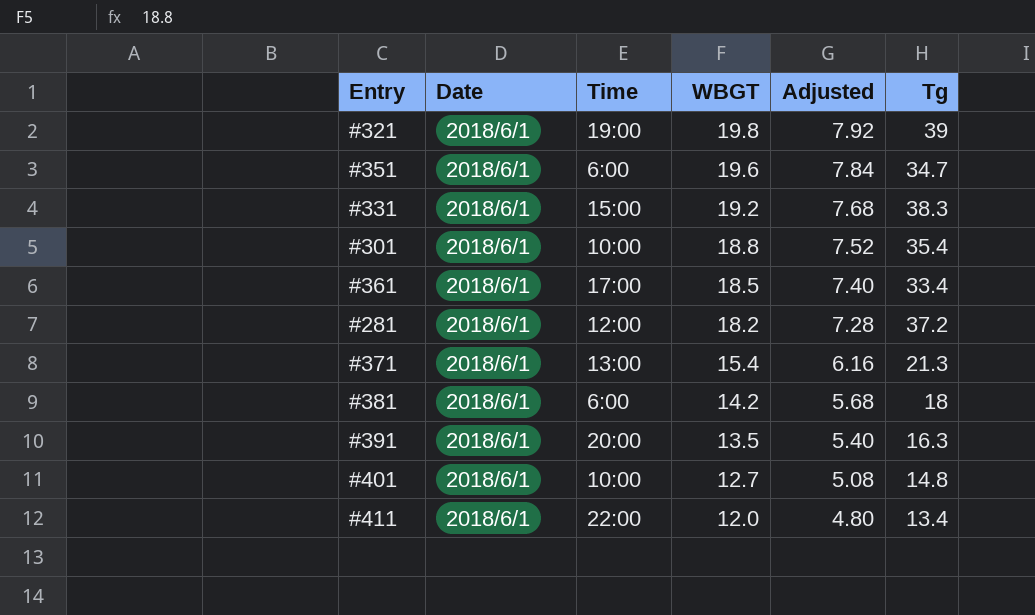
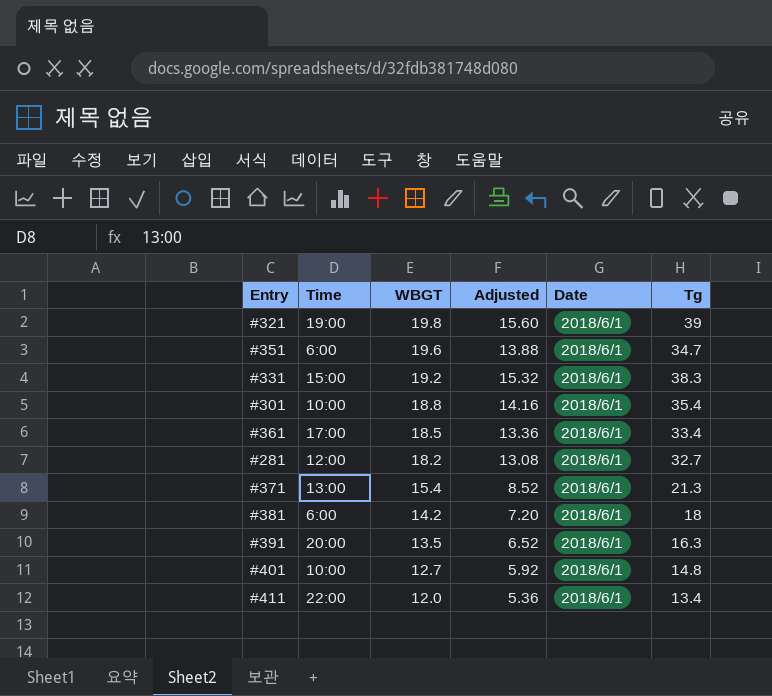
column Adjusted | formula: [WBGT] * 0.4 -> [Tg] * 0.4
column Date | position: 2 -> 5
#281 | Tg: 37.2 -> 32.7

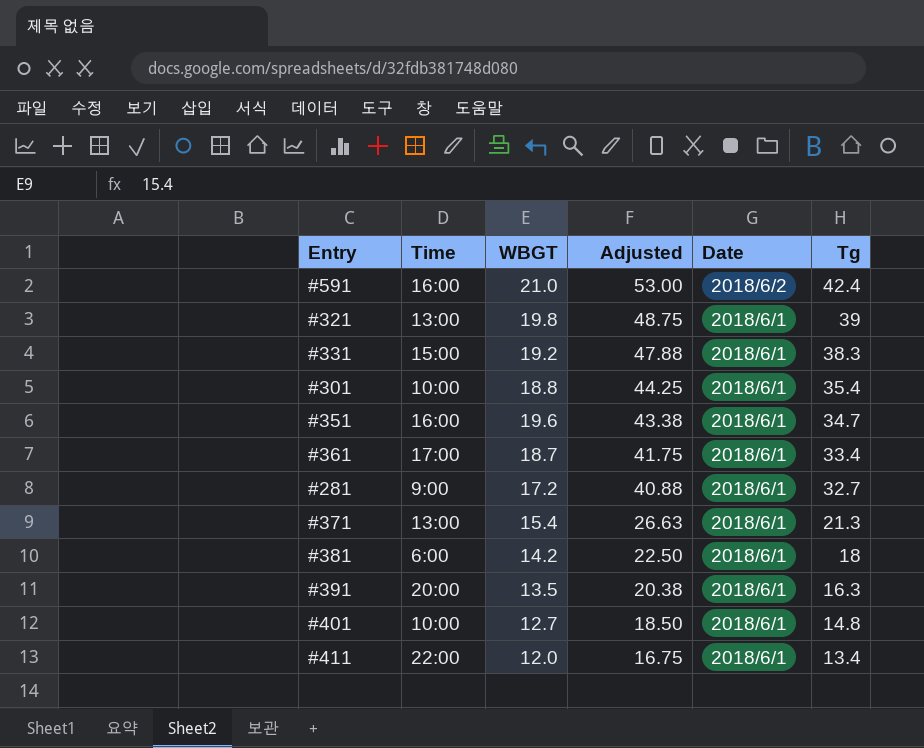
row order: WBGT descending -> Adjusted descending
column Adjusted | formula: [Tg] * 0.4 -> [Tg] * 1.25
row #591: none -> 16:00 | 21.0 | 53.00 | 2018/6/2 | 42.4
#321 | Time: 19:00 -> 13:00
#351 | Time: 6:00 -> 16:00
#361 | WBGT: 18.5 -> 18.7
#281 | Time: 12:00 -> 9:00
#281 | WBGT: 18.2 -> 17.2

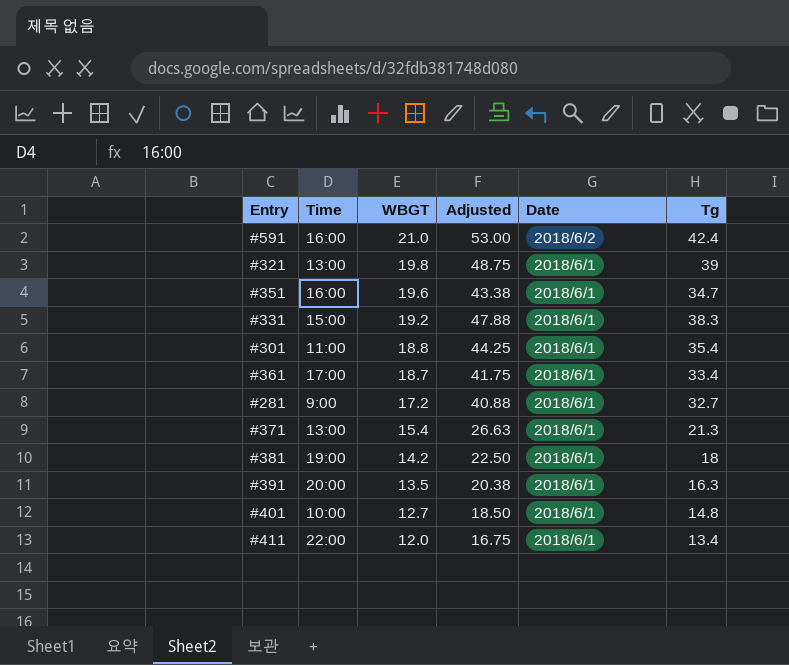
row order: Adjusted descending -> WBGT descending
#301 | Time: 10:00 -> 11:00
#381 | Time: 6:00 -> 19:00

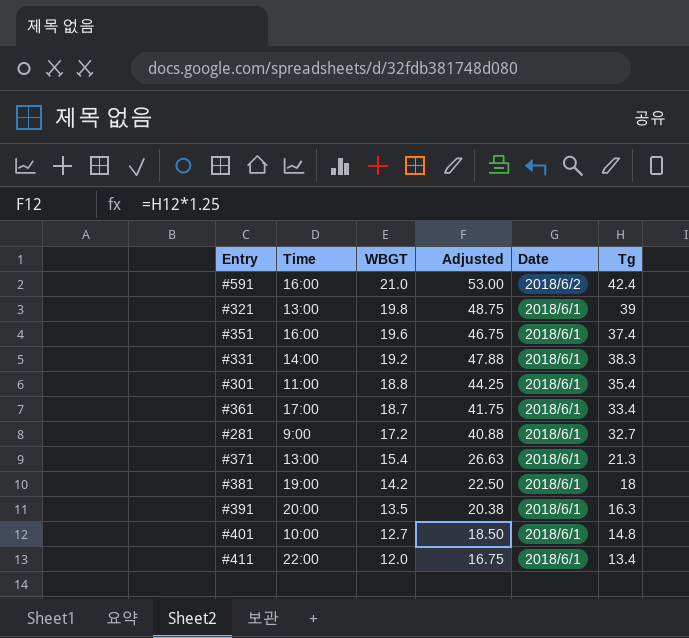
#351 | Adjusted: 43.38 -> 46.75
#351 | Tg: 34.7 -> 37.4
#331 | Time: 15:00 -> 14:00

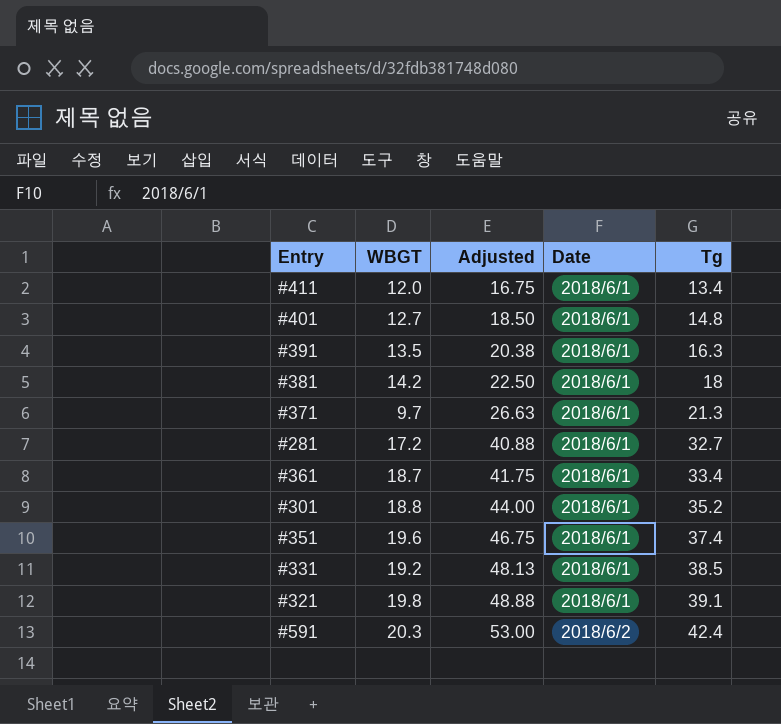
row order: WBGT descending -> Adjusted ascending
column Time | position: 2 -> none
#371 | WBGT: 15.4 -> 9.7
#301 | Adjusted: 44.25 -> 44.00
#301 | Tg: 35.4 -> 35.2
#331 | Adjusted: 47.88 -> 48.13
#331 | Tg: 38.3 -> 38.5
#321 | Adjusted: 48.75 -> 48.88
#321 | Tg: 39 -> 39.1
#591 | WBGT: 21.0 -> 20.3

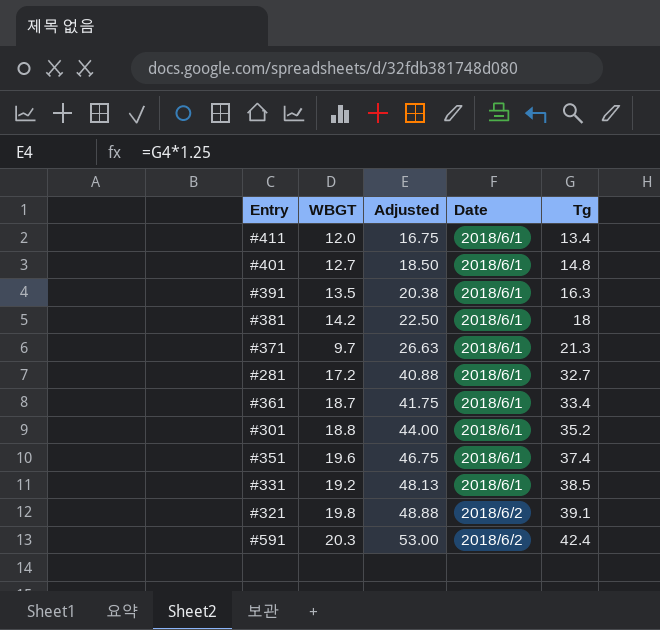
#321 | Date: 2018/6/1 -> 2018/6/2

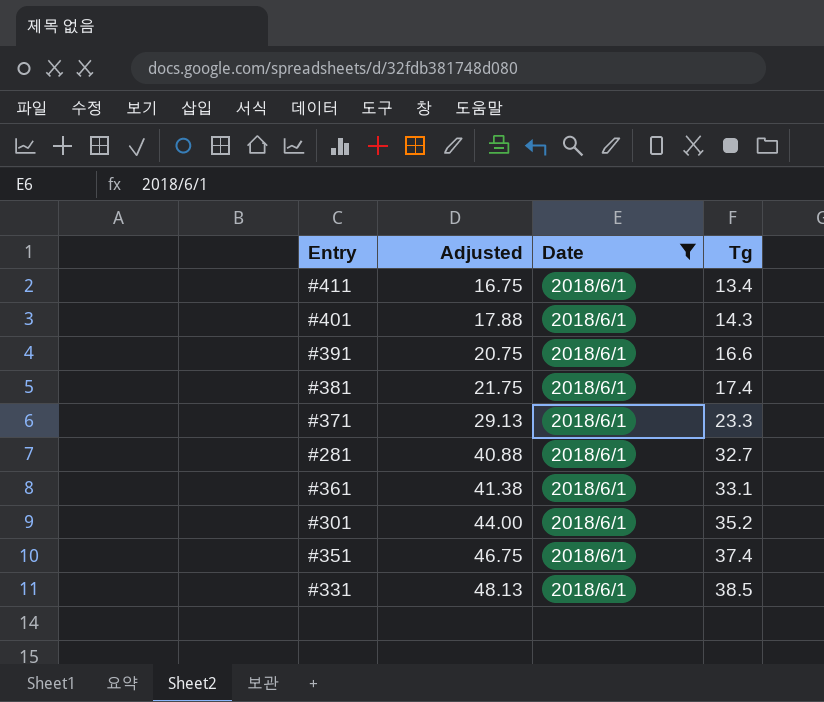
filter: none -> Date = 2018/6/1
column WBGT | position: 2 -> none
#401 | Adjusted: 18.50 -> 17.88
#401 | Tg: 14.8 -> 14.3
#391 | Adjusted: 20.38 -> 20.75
#391 | Tg: 16.3 -> 16.6
#381 | Adjusted: 22.50 -> 21.75
#381 | Tg: 18 -> 17.4
#371 | Adjusted: 26.63 -> 29.13
#371 | Tg: 21.3 -> 23.3
#361 | Adjusted: 41.75 -> 41.38
#361 | Tg: 33.4 -> 33.1

